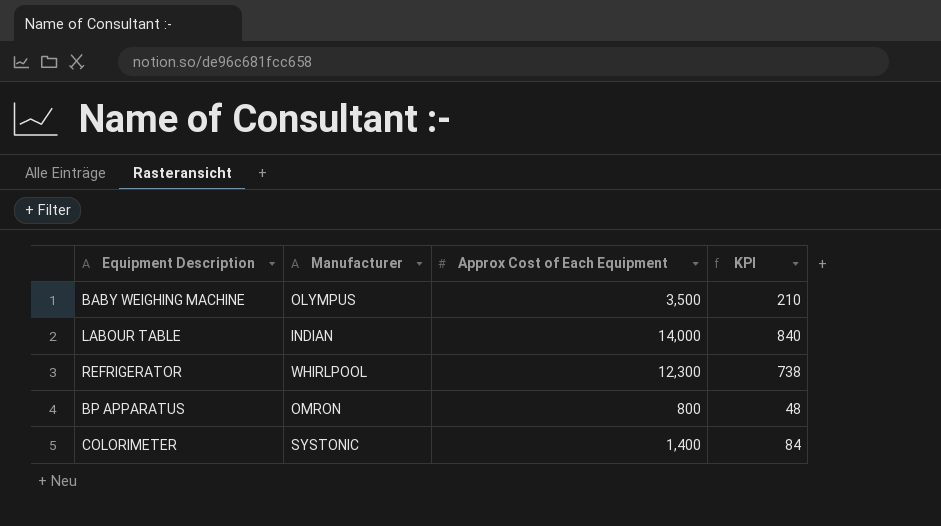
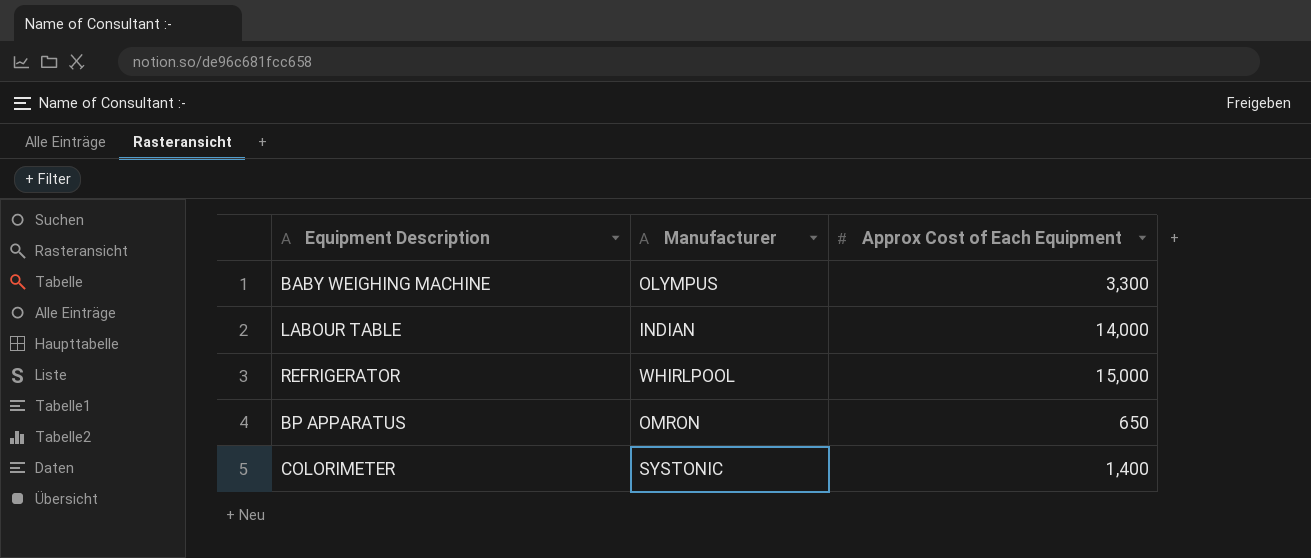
column KPI | formula: [Approx Cost of Each Equipment] * 0.06 -> none
BABY WEIGHING MACHINE | Approx Cost of Each Equipment: 3,500 -> 3,300
REFRIGERATOR | Approx Cost of Each Equipment: 12,300 -> 15,000
BP APPARATUS | Approx Cost of Each Equipment: 800 -> 650

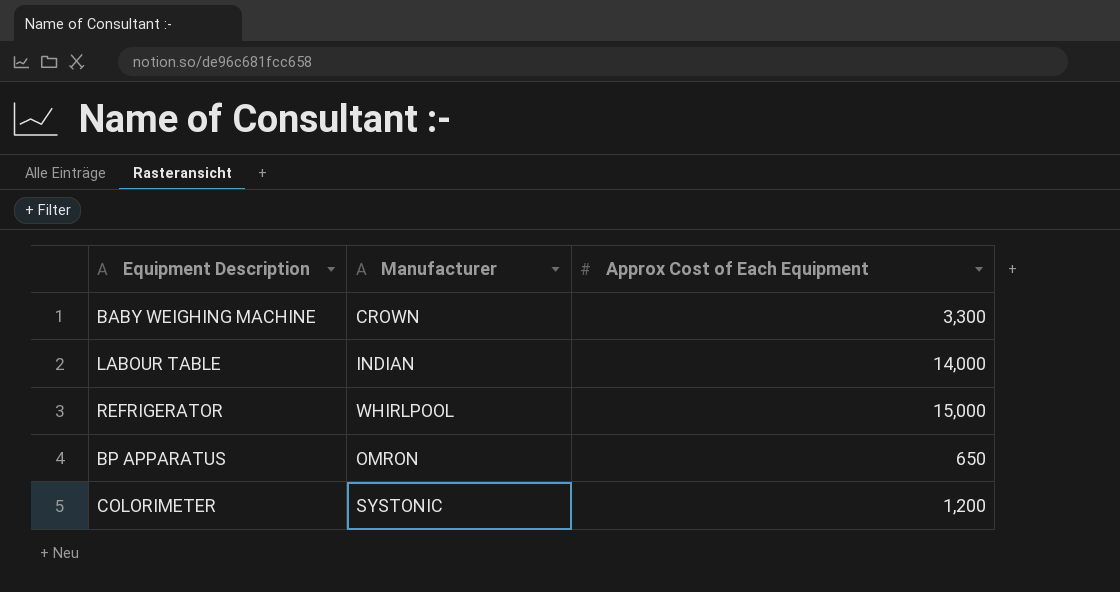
BABY WEIGHING MACHINE | Manufacturer: OLYMPUS -> CROWN
COLORIMETER | Approx Cost of Each Equipment: 1,400 -> 1,200

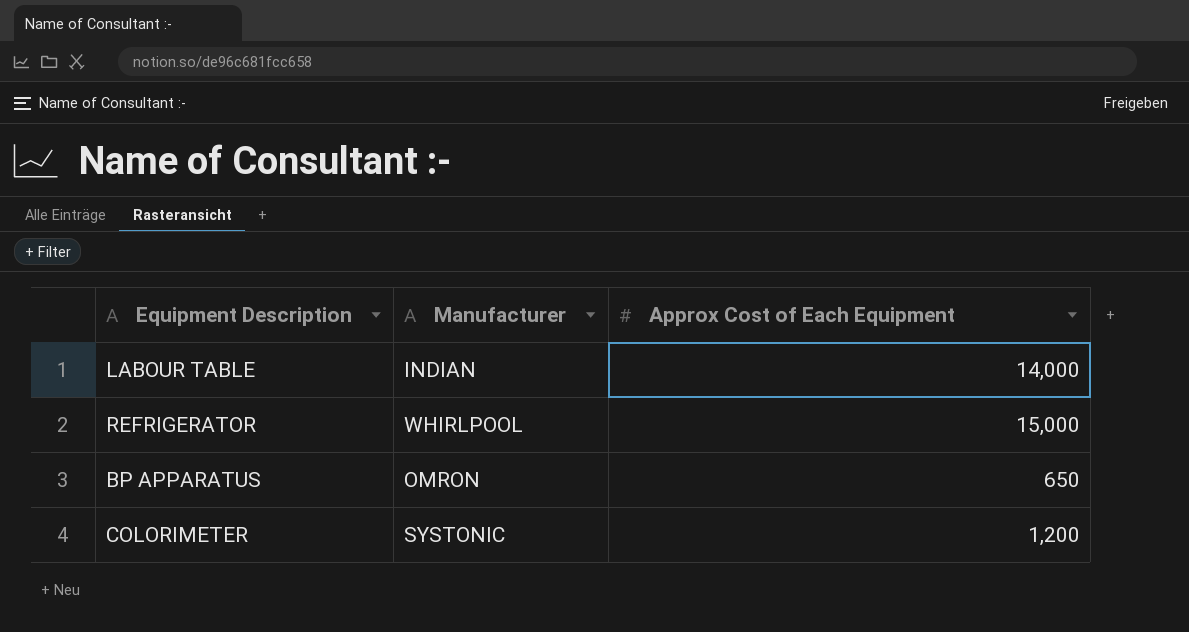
row BABY WEIGHING MACHINE: CROWN | 3,300 -> none

